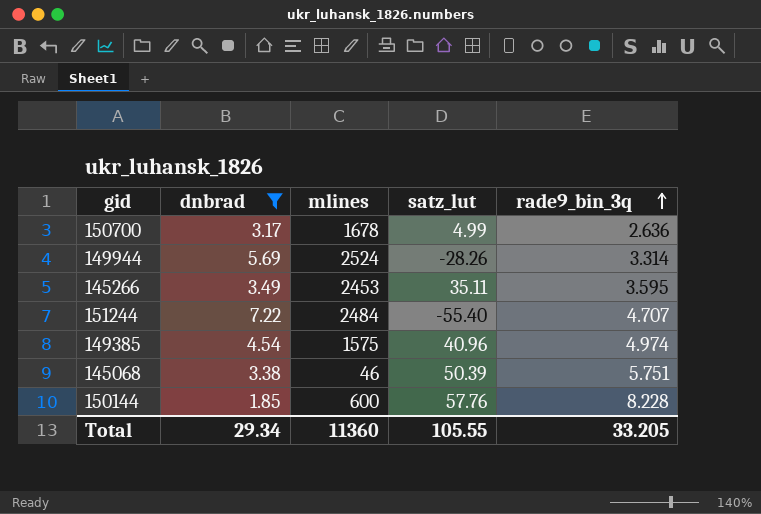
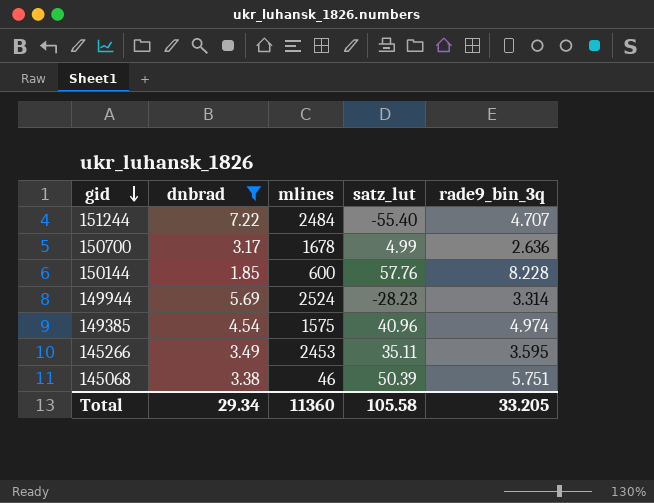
row order: rade9_bin_3q ascending -> gid descending
149944 | satz_lut: -28.26 -> -28.23
Total | satz_lut: 105.55 -> 105.58

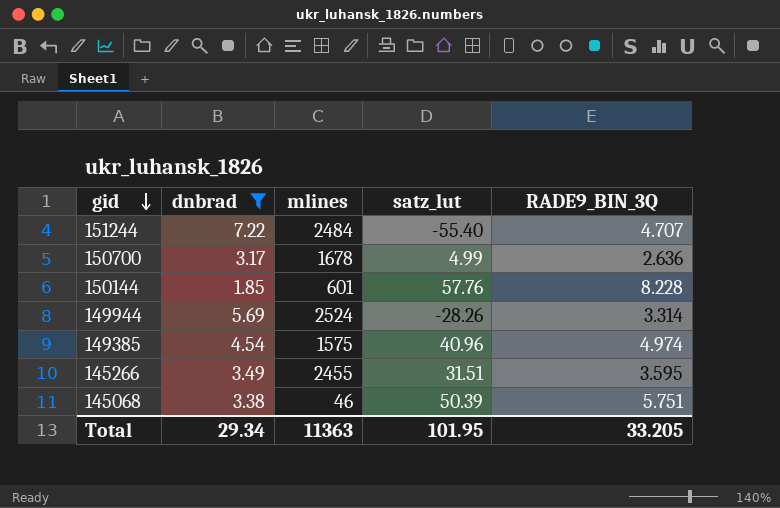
column name: rade9_bin_3q -> RADE9_BIN_3Q
150144 | mlines: 600 -> 601
149944 | satz_lut: -28.23 -> -28.26
145266 | mlines: 2453 -> 2455
145266 | satz_lut: 35.11 -> 31.51
Total | mlines: 11360 -> 11363
Total | satz_lut: 105.58 -> 101.95

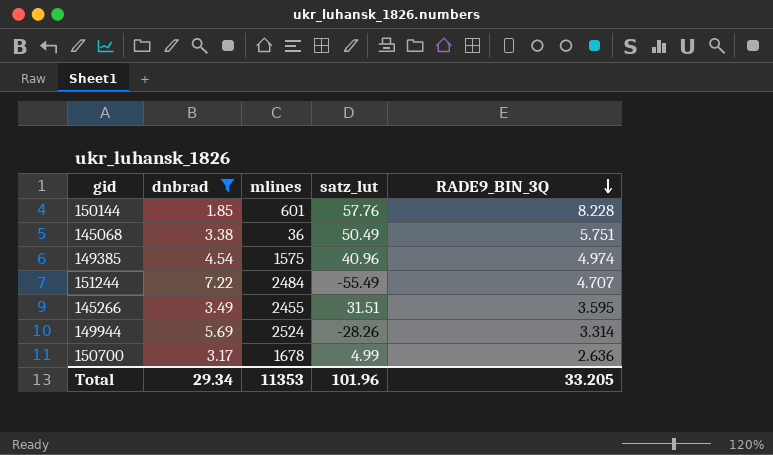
row order: gid descending -> RADE9_BIN_3Q descending
145068 | mlines: 46 -> 36
145068 | satz_lut: 50.39 -> 50.49
151244 | satz_lut: -55.40 -> -55.49
Total | mlines: 11363 -> 11353
Total | satz_lut: 101.95 -> 101.96

